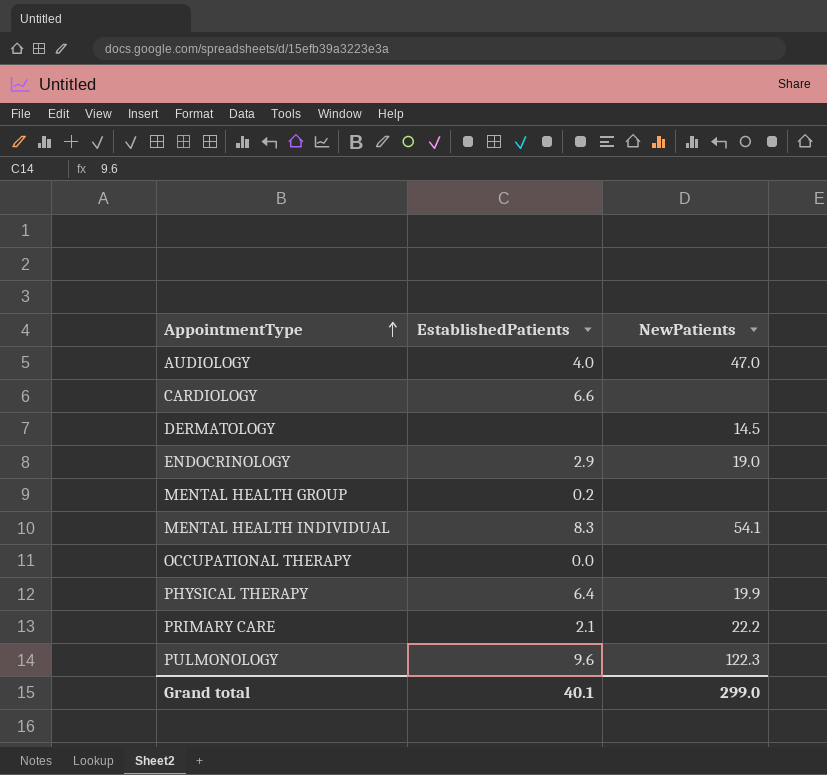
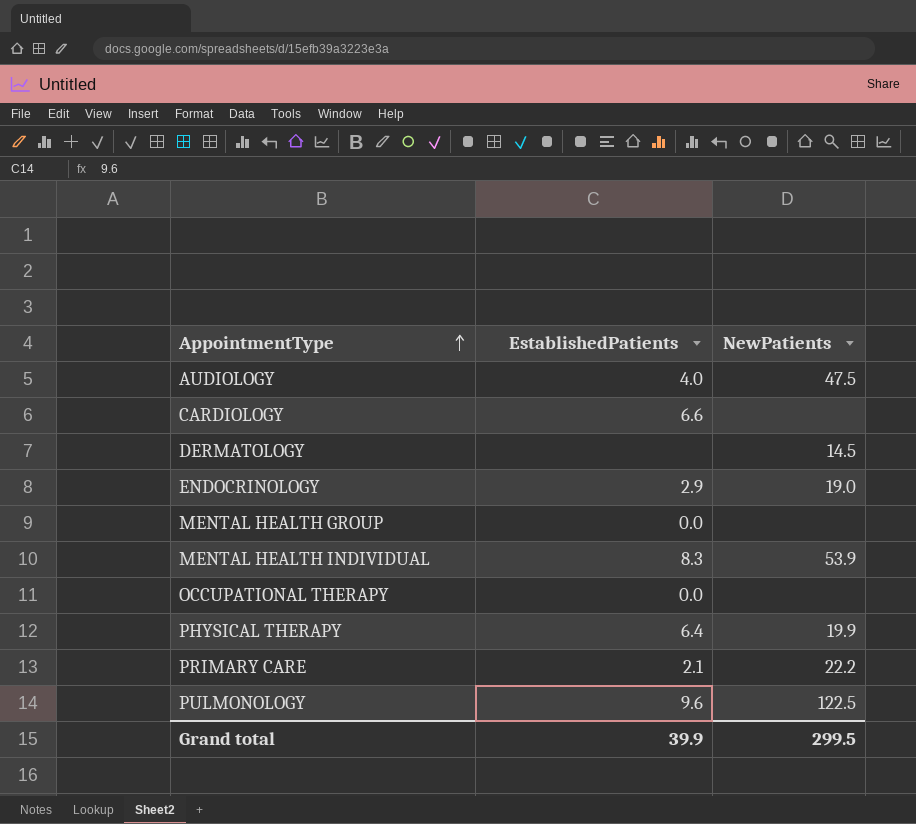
AUDIOLOGY | NewPatients: 47.0 -> 47.5
MENTAL HEALTH GROUP | EstablishedPatients: 0.2 -> 0.0
MENTAL HEALTH INDIVIDUAL | NewPatients: 54.1 -> 53.9
PULMONOLOGY | NewPatients: 122.3 -> 122.5
Grand total | EstablishedPatients: 40.1 -> 39.9
Grand total | NewPatients: 299.0 -> 299.5

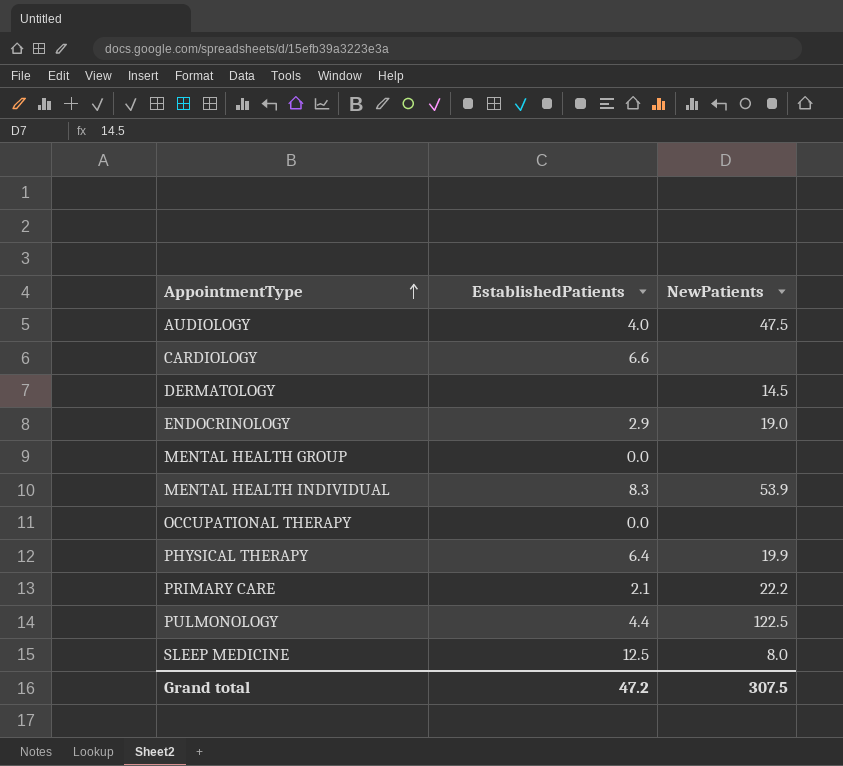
PULMONOLOGY | EstablishedPatients: 9.6 -> 4.4
row SLEEP MEDICINE: none -> 12.5 | 8.0
Grand total | EstablishedPatients: 39.9 -> 47.2
Grand total | NewPatients: 299.5 -> 307.5

